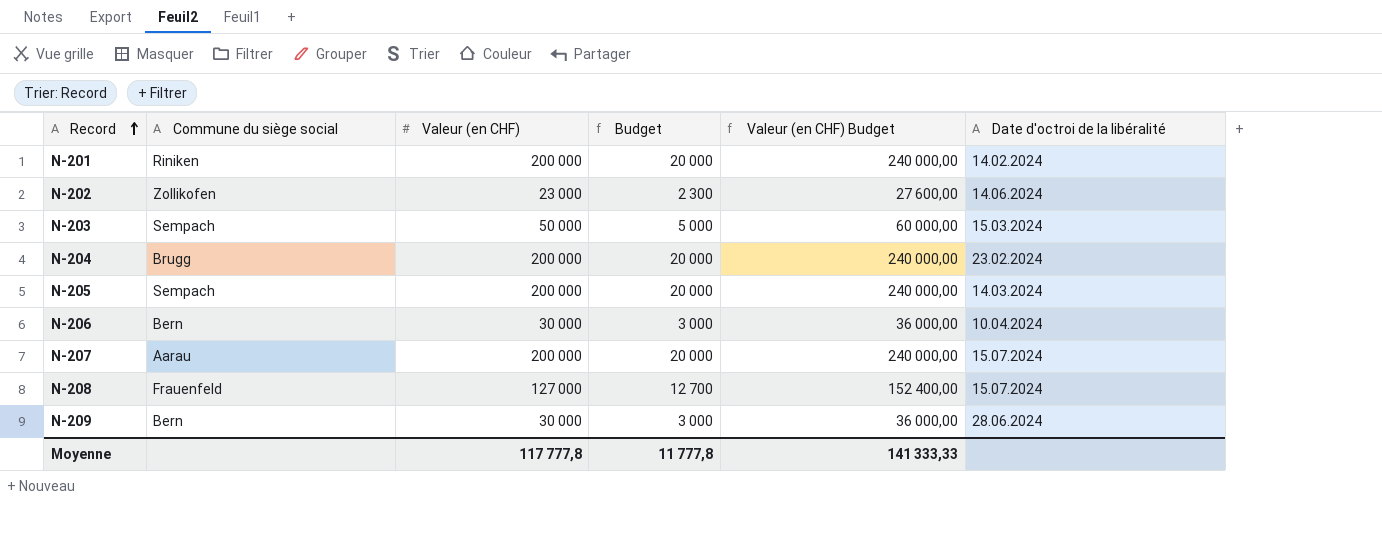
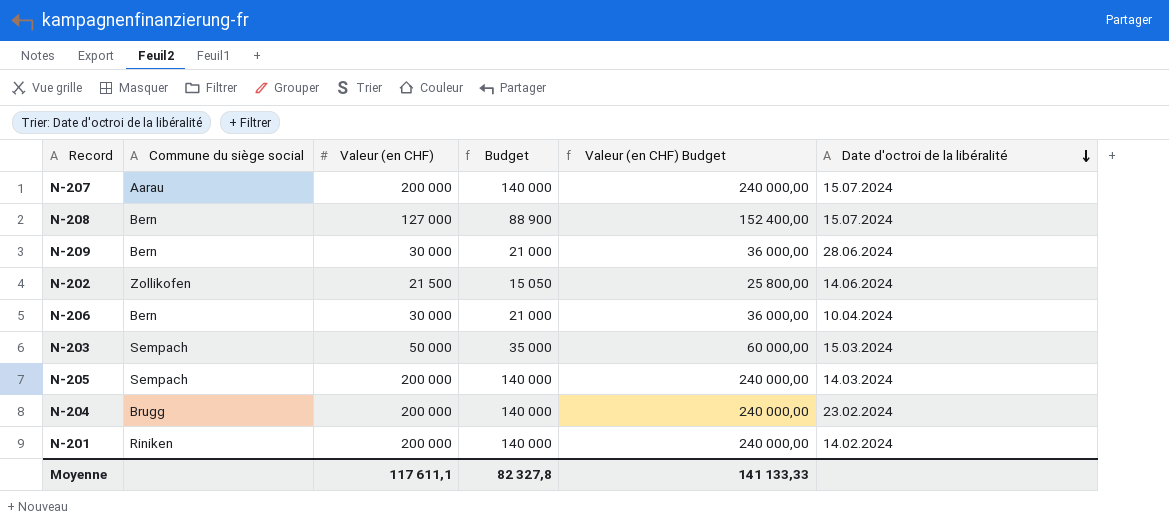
row order: Record ascending -> Date d'octroi de la libéralité descending
column Budget | formula: [Valeur (en CHF)] * 0,1 -> [Valeur (en CHF)] * 0,7
N-208 | Commune du siège social: Frauenfeld -> Bern
N-202 | Valeur (en CHF): 23 000 -> 21 500
N-202 | Valeur (en CHF) Budget: 27 600,00 -> 25 800,00
Moyenne | Valeur (en CHF): 117 777,8 -> 117 611,1
Moyenne | Budget: 11 777,8 -> 82 327,8
Moyenne | Valeur (en CHF) Budget: 141 333,33 -> 141 133,33

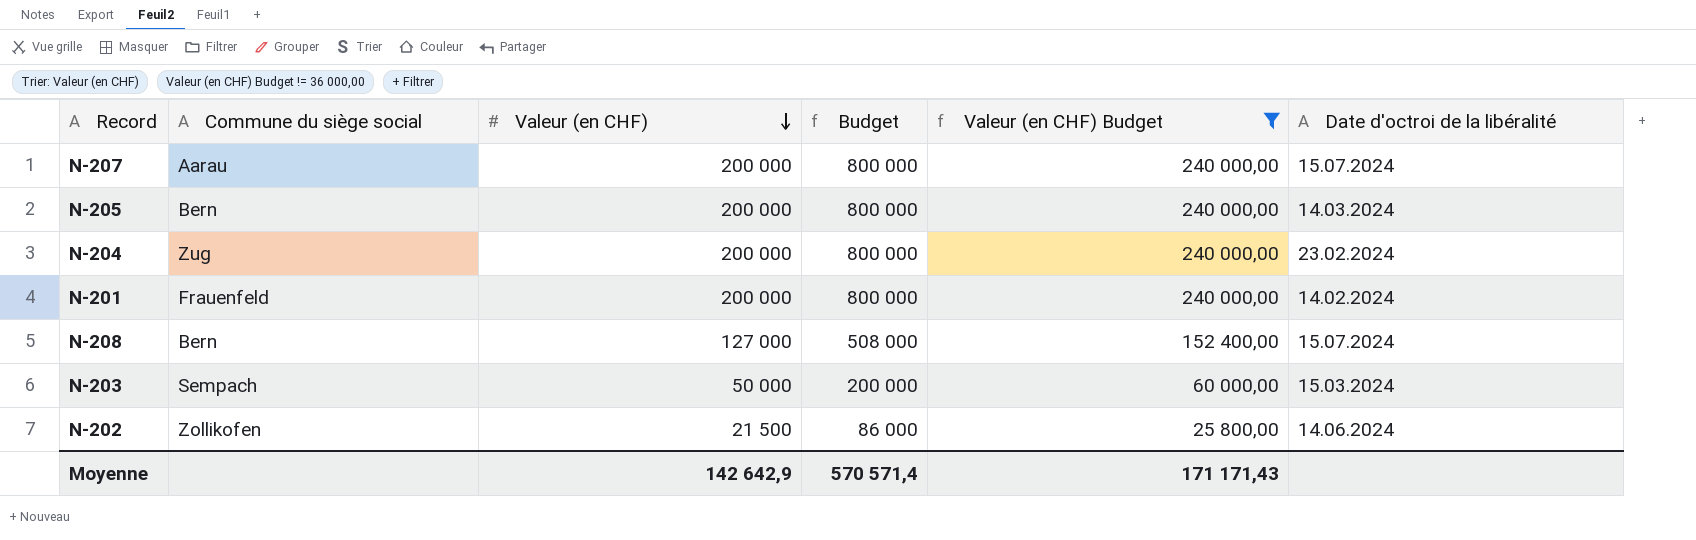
filter: none -> Valeur (en CHF) Budget != 36 000,00
row order: Date d'octroi de la libéralité descending -> Valeur (en CHF) descending
column Budget | formula: [Valeur (en CHF)] * 0,7 -> [Valeur (en CHF)] * 4
N-205 | Commune du siège social: Sempach -> Bern
N-204 | Commune du siège social: Brugg -> Zug
N-201 | Commune du siège social: Riniken -> Frauenfeld
Moyenne | Valeur (en CHF): 117 611,1 -> 142 642,9
Moyenne | Budget: 82 327,8 -> 570 571,4
Moyenne | Valeur (en CHF) Budget: 141 133,33 -> 171 171,43

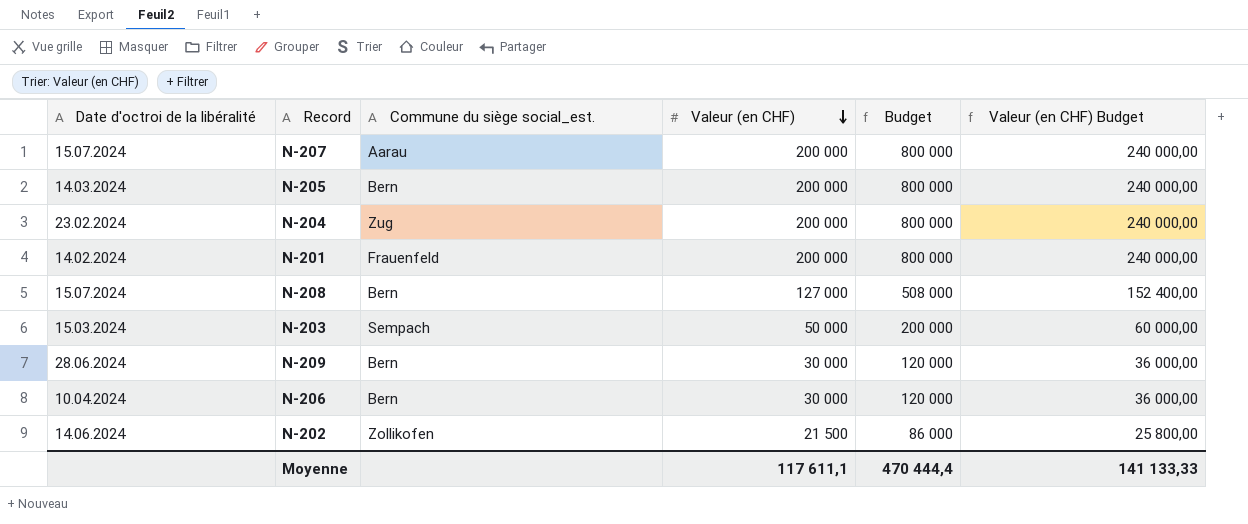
filter: Valeur (en CHF) Budget != 36 000,00 -> none
column Date d'octroi de la libéralité | position: 6 -> 1
column name: Commune du siège social -> Commune du siège social_est.
Moyenne | Valeur (en CHF): 142 642,9 -> 117 611,1
Moyenne | Budget: 570 571,4 -> 470 444,4
Moyenne | Valeur (en CHF) Budget: 171 171,43 -> 141 133,33

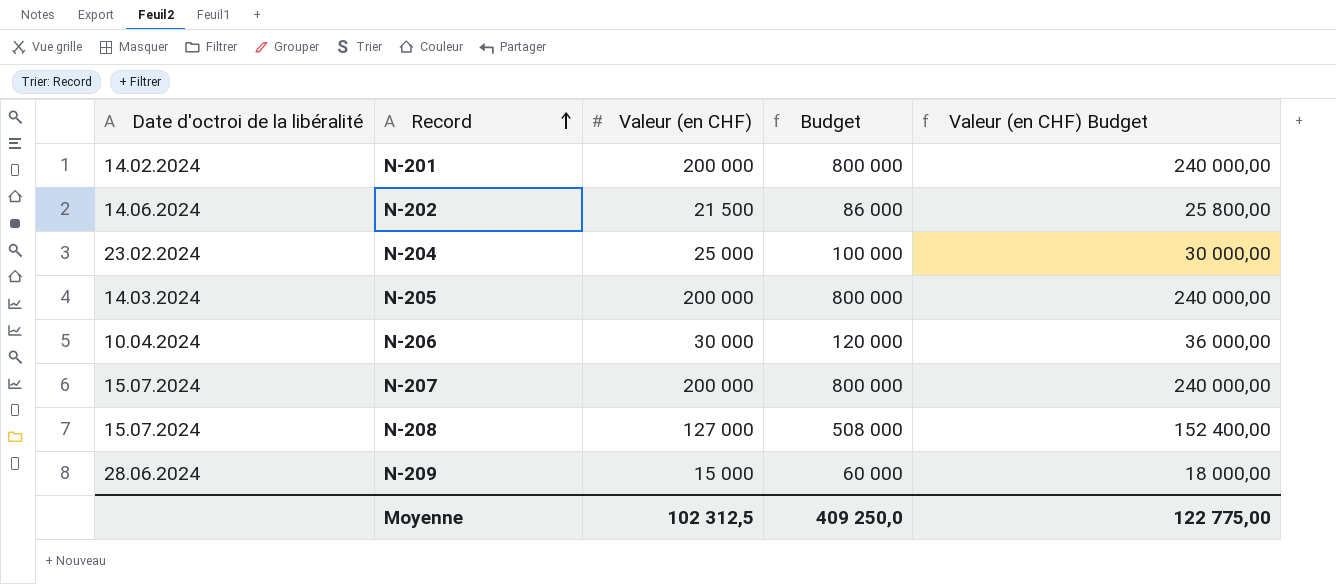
row order: Valeur (en CHF) descending -> Record ascending
column Commune du siège social_est. | position: 3 -> none
row N-203: 15.03.2024 | Sempach | 50 000 | 200 000 | 60 000,00 -> none
N-204 | Valeur (en CHF): 200 000 -> 25 000
N-204 | Budget: 800 000 -> 100 000
N-204 | Valeur (en CHF) Budget: 240 000,00 -> 30 000,00
N-209 | Valeur (en CHF): 30 000 -> 15 000
N-209 | Budget: 120 000 -> 60 000
N-209 | Valeur (en CHF) Budget: 36 000,00 -> 18 000,00
Moyenne | Valeur (en CHF): 117 611,1 -> 102 312,5
Moyenne | Budget: 470 444,4 -> 409 250,0
Moyenne | Valeur (en CHF) Budget: 141 133,33 -> 122 775,00

